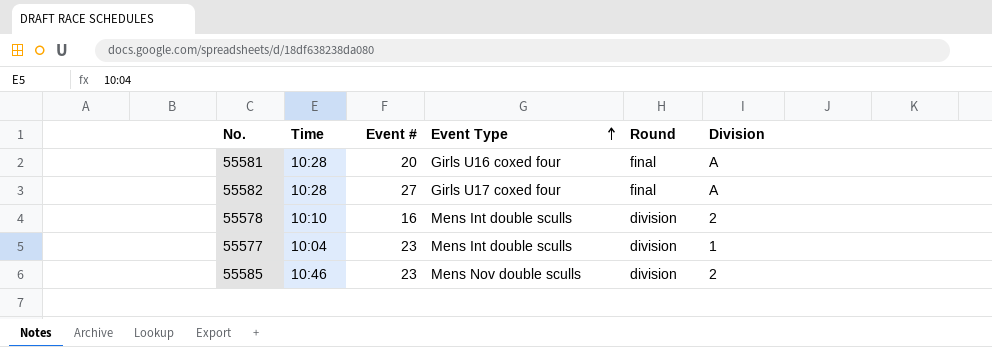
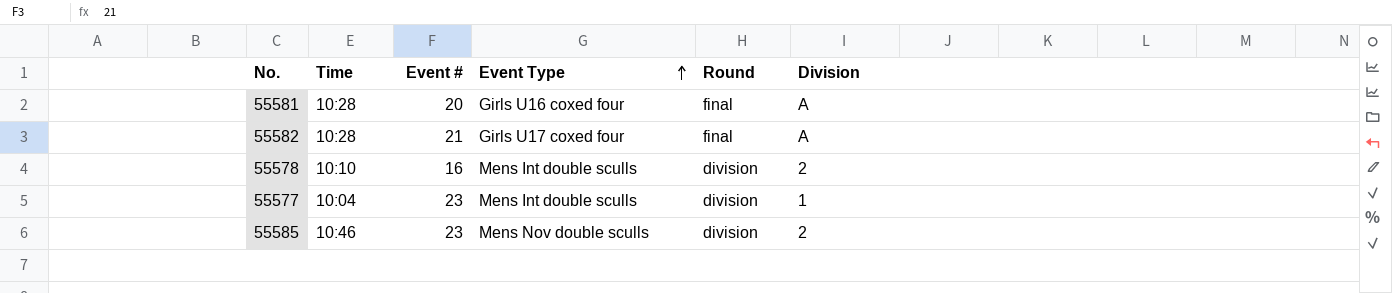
55582 | Event #: 27 -> 21

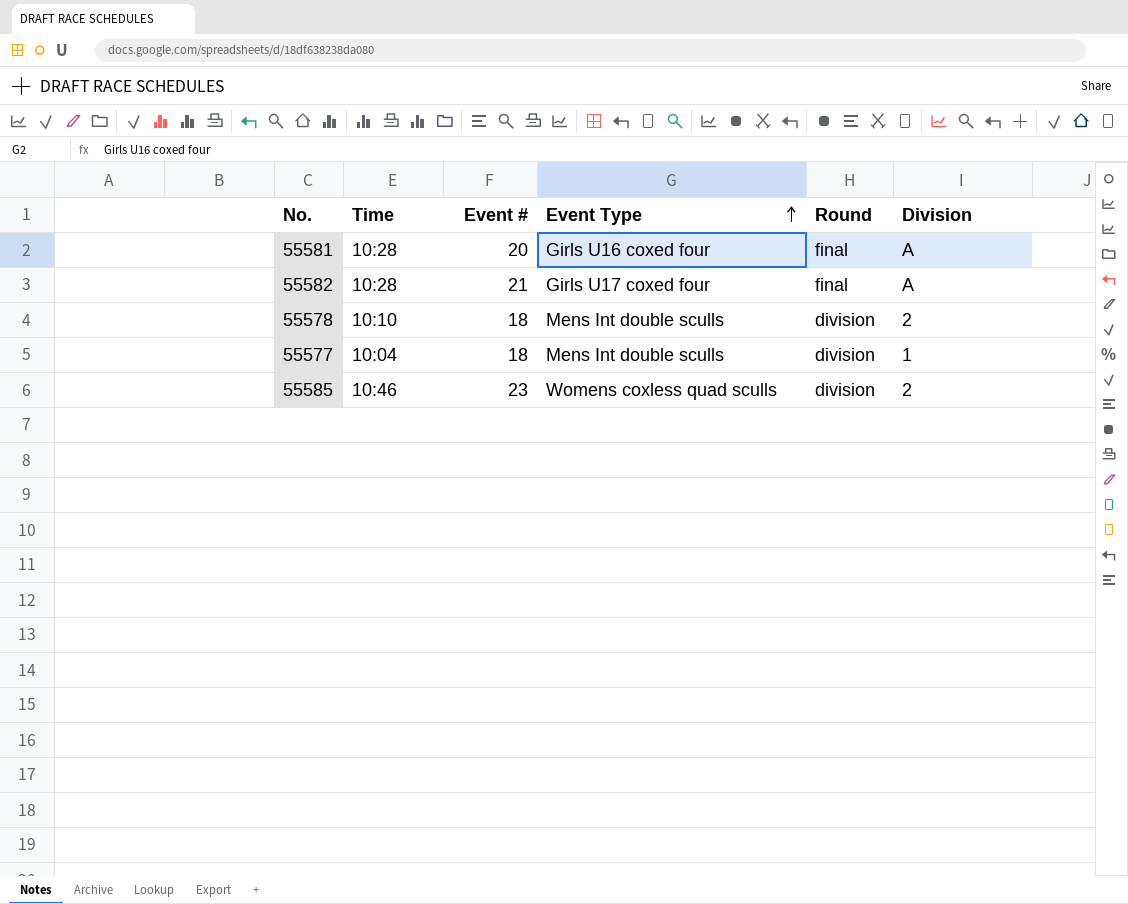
55578 | Event #: 16 -> 18
55577 | Event #: 23 -> 18
55585 | Event Type: Mens Nov double sculls -> Womens coxless quad sculls

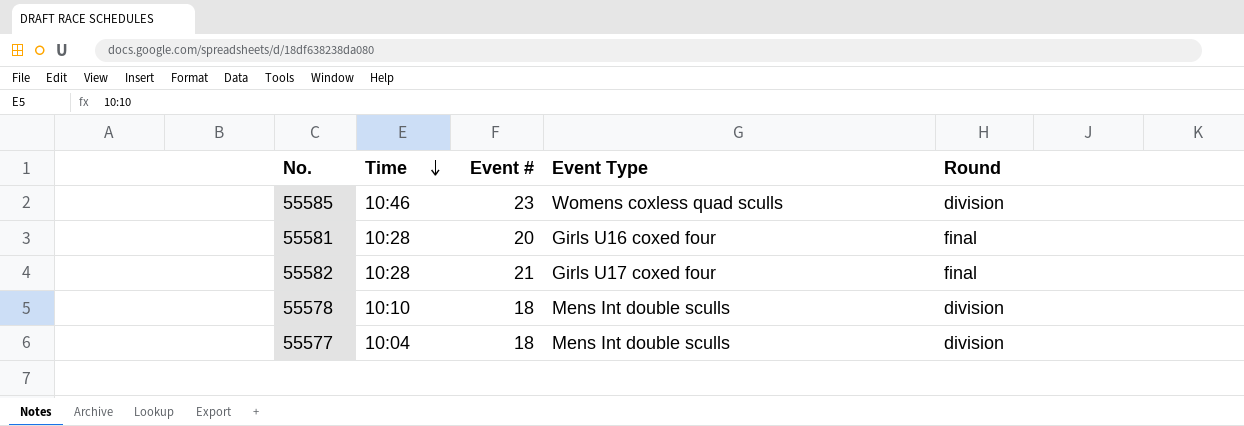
row order: Event Type ascending -> Time descending
column Division | position: 6 -> none

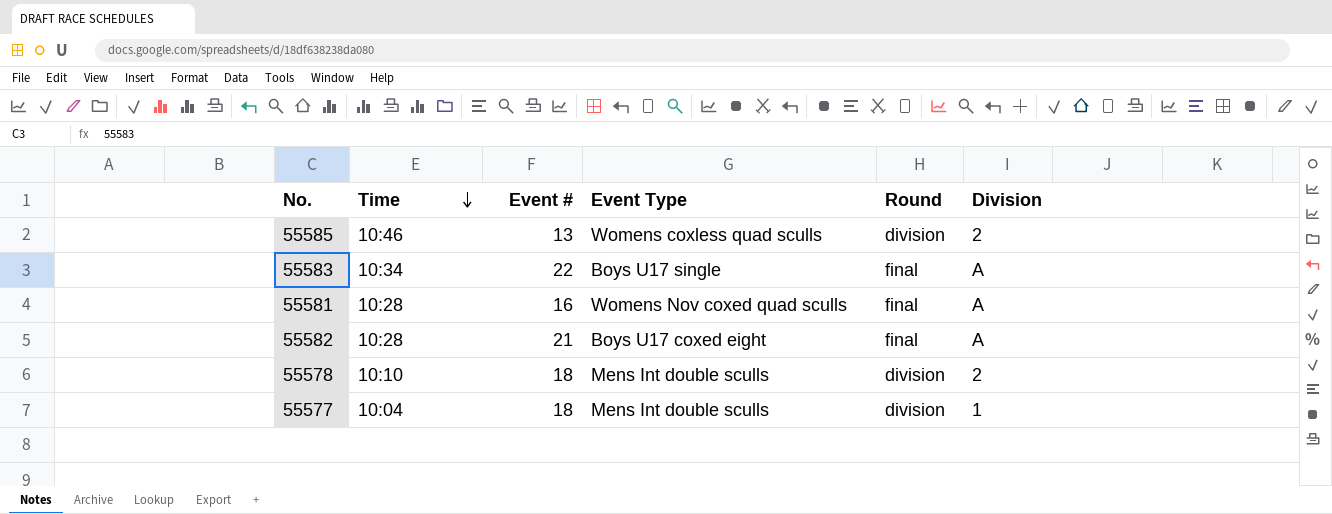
column Division | position: none -> 6
55585 | Event #: 23 -> 13
row 55583: none -> 10:34 | 22 | Boys U17 single | final | A
55581 | Event #: 20 -> 16
55581 | Event Type: Girls U16 coxed four -> Womens Nov coxed quad sculls
55582 | Event Type: Girls U17 coxed four -> Boys U17 coxed eight

